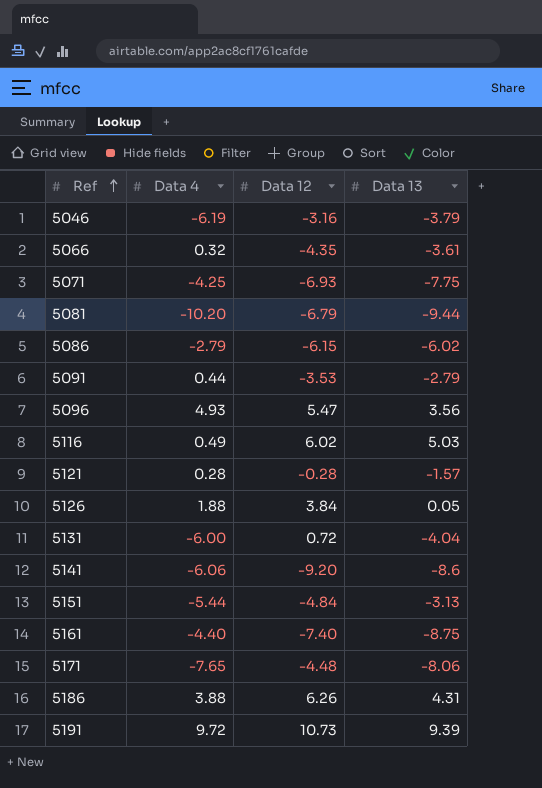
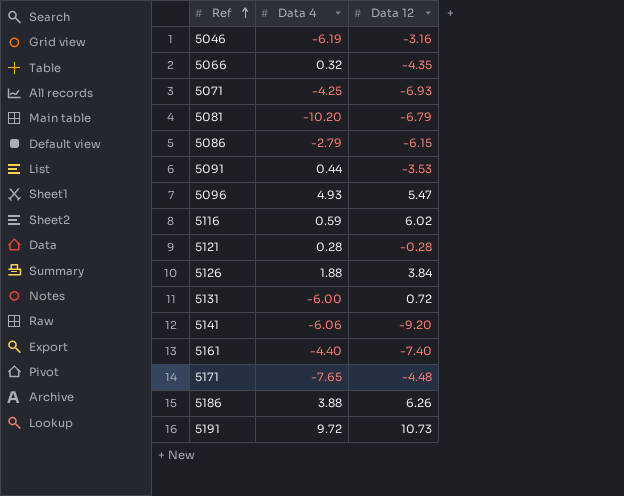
column Data 13 | position: 4 -> none
row 5151: -5.44 | -4.84 | -3.13 -> none
5116 | Data 4: 0.49 -> 0.59

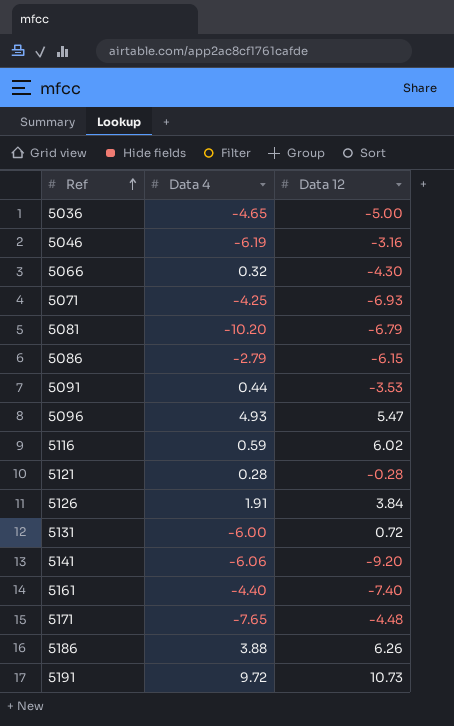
row 5036: none -> -4.65 | -5.00
5066 | Data 12: -4.35 -> -4.30
5126 | Data 4: 1.88 -> 1.91

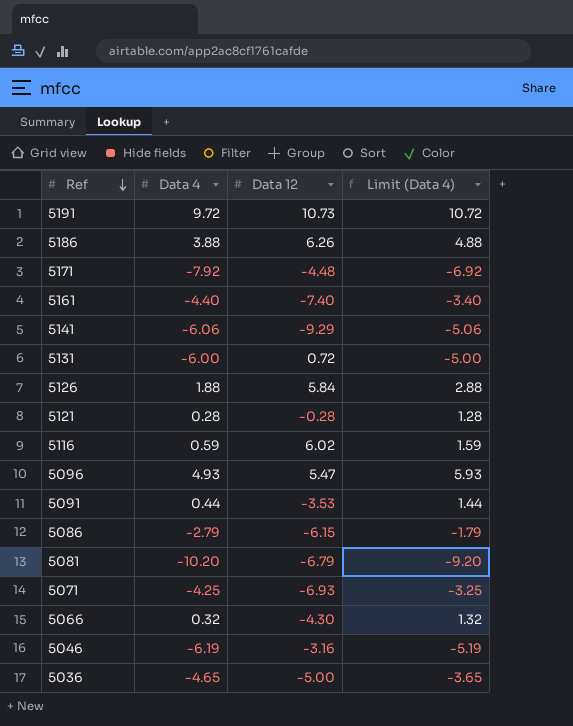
row order: Ref ascending -> Ref descending
column Limit (Data 4) | formula: none -> [Data 4] + 1
5171 | Data 4: -7.65 -> -7.92
5141 | Data 12: -9.20 -> -9.29
5126 | Data 4: 1.91 -> 1.88
5126 | Data 12: 3.84 -> 5.84

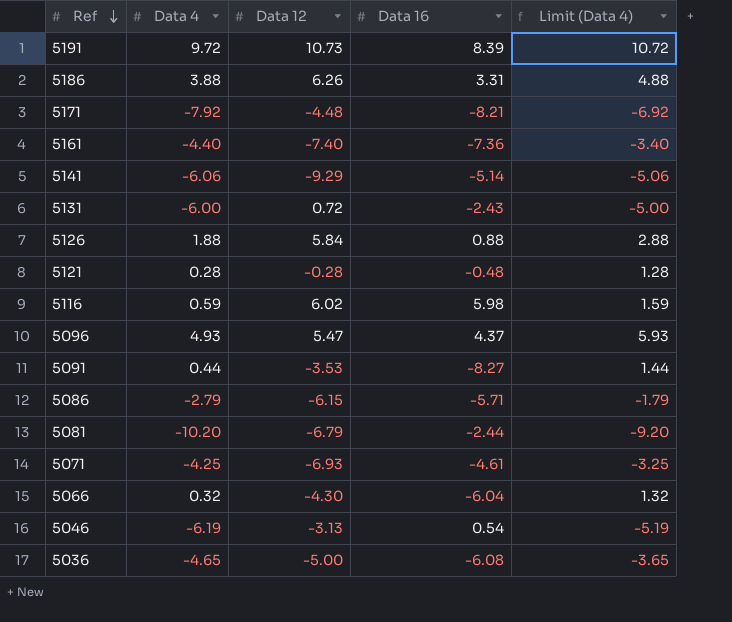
column Data 16 | position: none -> 4
5046 | Data 12: -3.16 -> -3.13

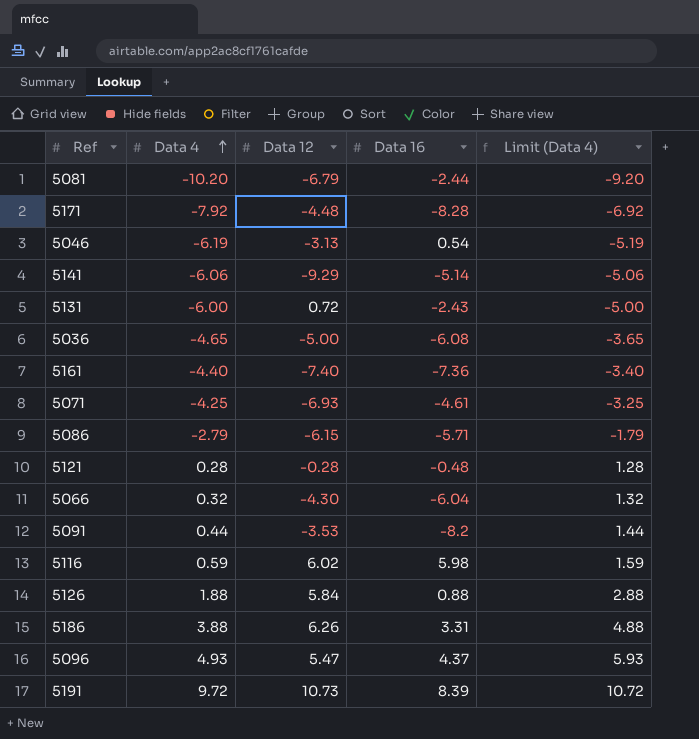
row order: Ref descending -> Data 4 ascending
5171 | Data 16: -8.21 -> -8.28
5091 | Data 16: -8.27 -> -8.2

